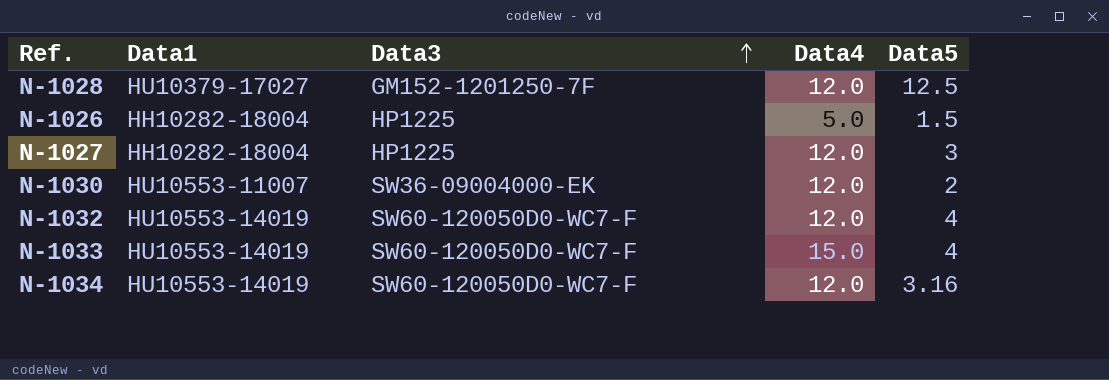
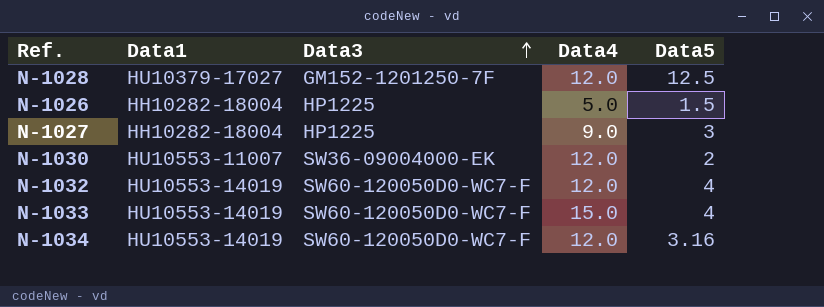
N-1027 | Data4: 12.0 -> 9.0

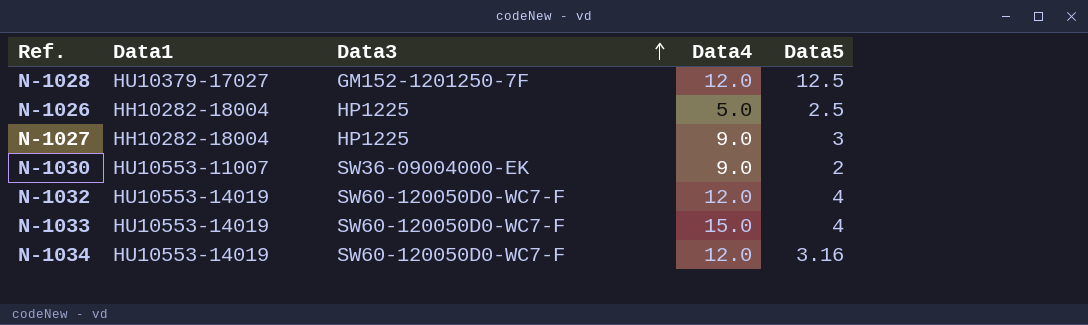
N-1026 | Data5: 1.5 -> 2.5
N-1030 | Data4: 12.0 -> 9.0

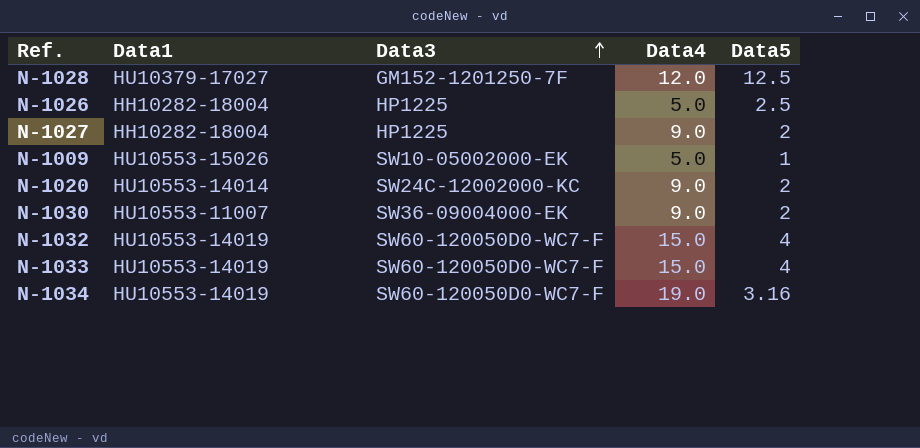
N-1027 | Data5: 3 -> 2
row N-1009: none -> HU10553-15026 | SW10-05002000-EK | 5.0 | 1
row N-1020: none -> HU10553-14014 | SW24C-12002000-KC | 9.0 | 2
N-1032 | Data4: 12.0 -> 15.0
N-1034 | Data4: 12.0 -> 19.0

